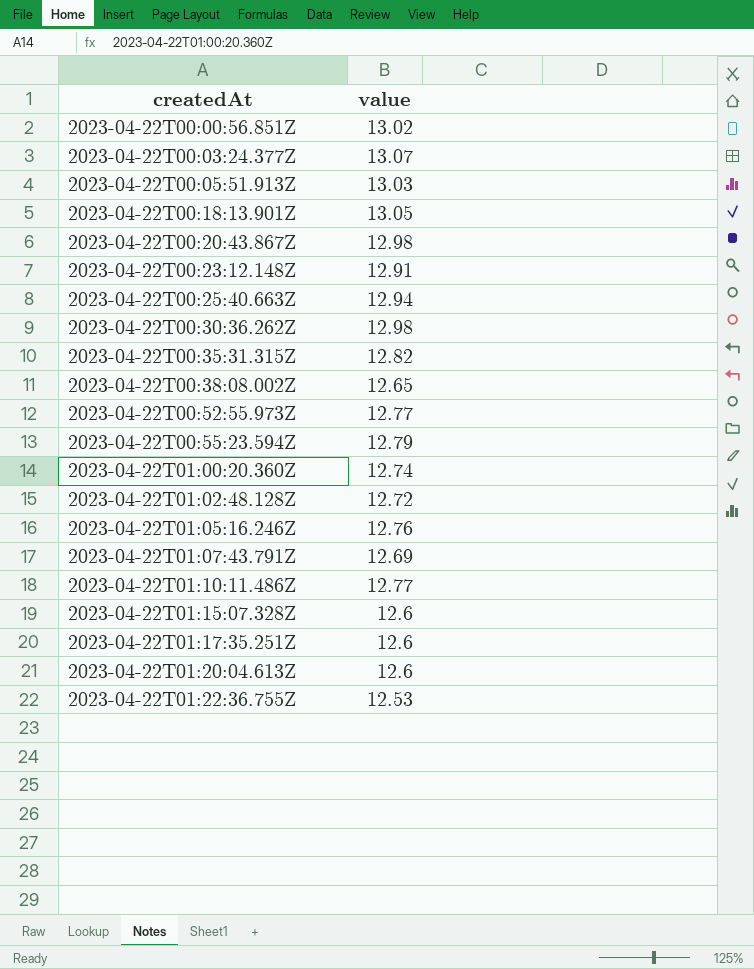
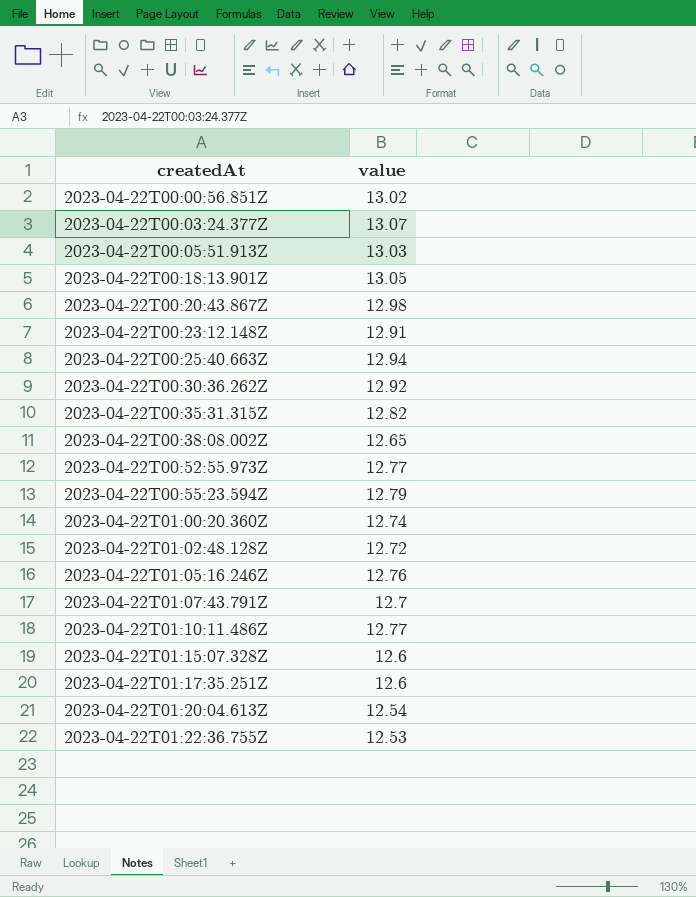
2023-04-22T00:30:36.262Z | value: 12.98 -> 12.92
2023-04-22T01:07:43.791Z | value: 12.69 -> 12.7
2023-04-22T01:20:04.613Z | value: 12.6 -> 12.54

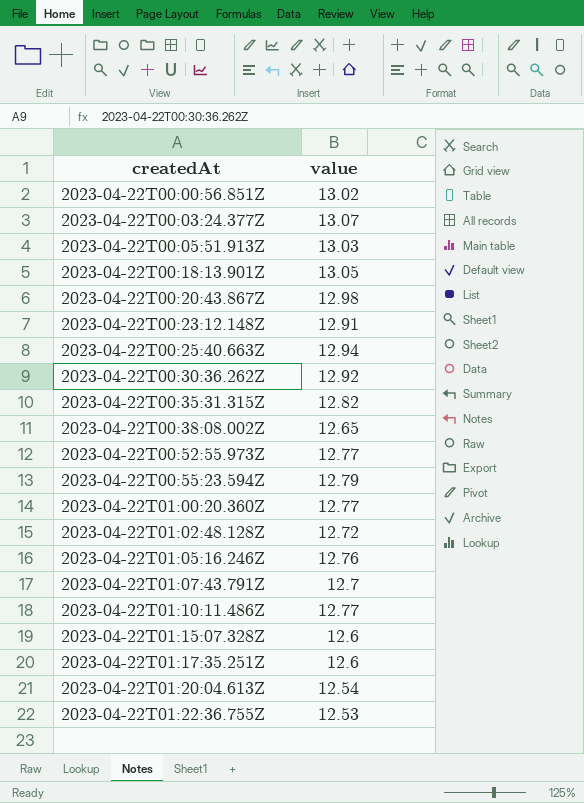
2023-04-22T01:00:20.360Z | value: 12.74 -> 12.77

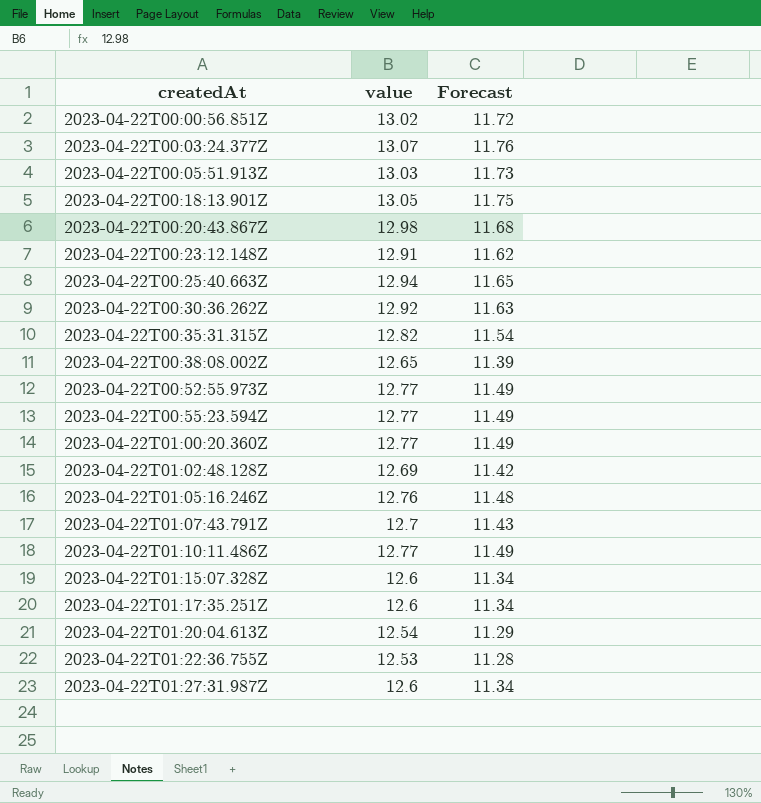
column Forecast | formula: none -> [value] * 0.9
2023-04-22T00:55:23.594Z | value: 12.79 -> 12.77
2023-04-22T01:02:48.128Z | value: 12.72 -> 12.69
row 2023-04-22T01:27:31.987Z: none -> 12.6 | 11.34

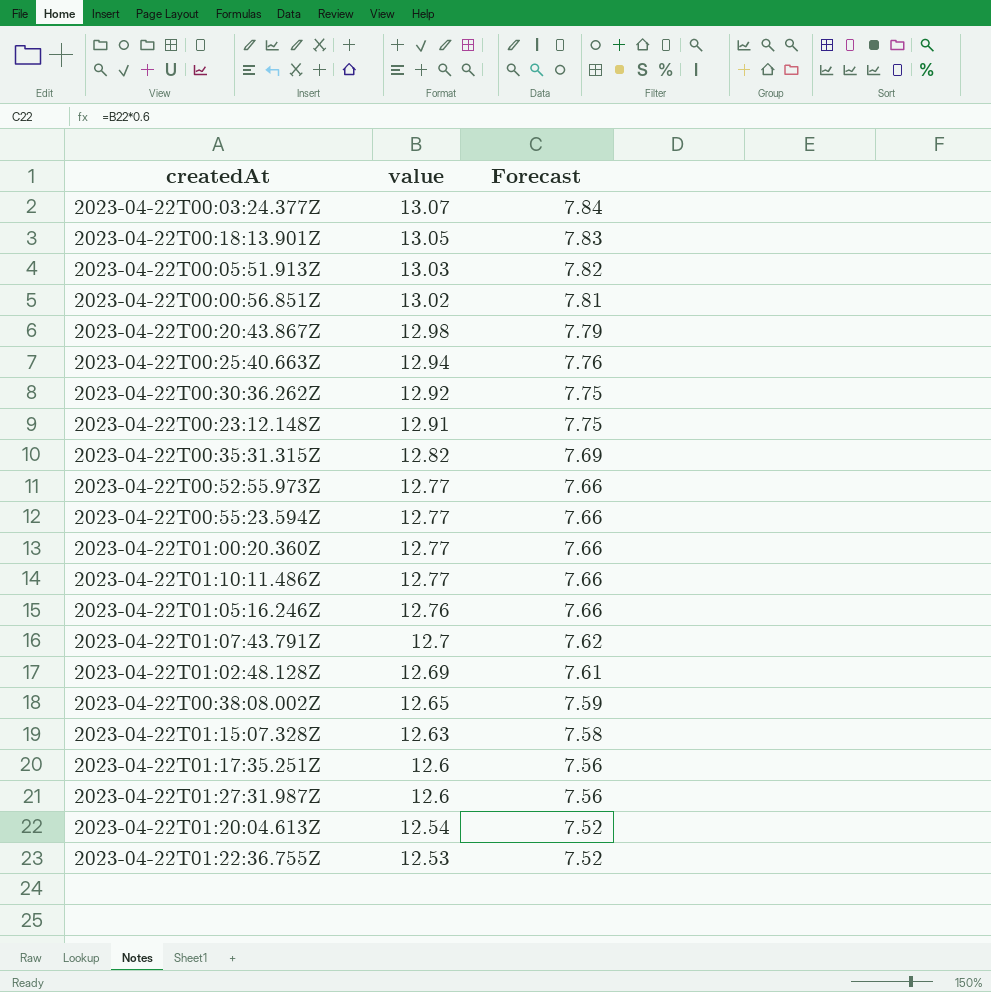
row order: createdAt ascending -> value descending
column Forecast | formula: [value] * 0.9 -> [value] * 0.6
2023-04-22T01:15:07.328Z | value: 12.6 -> 12.63

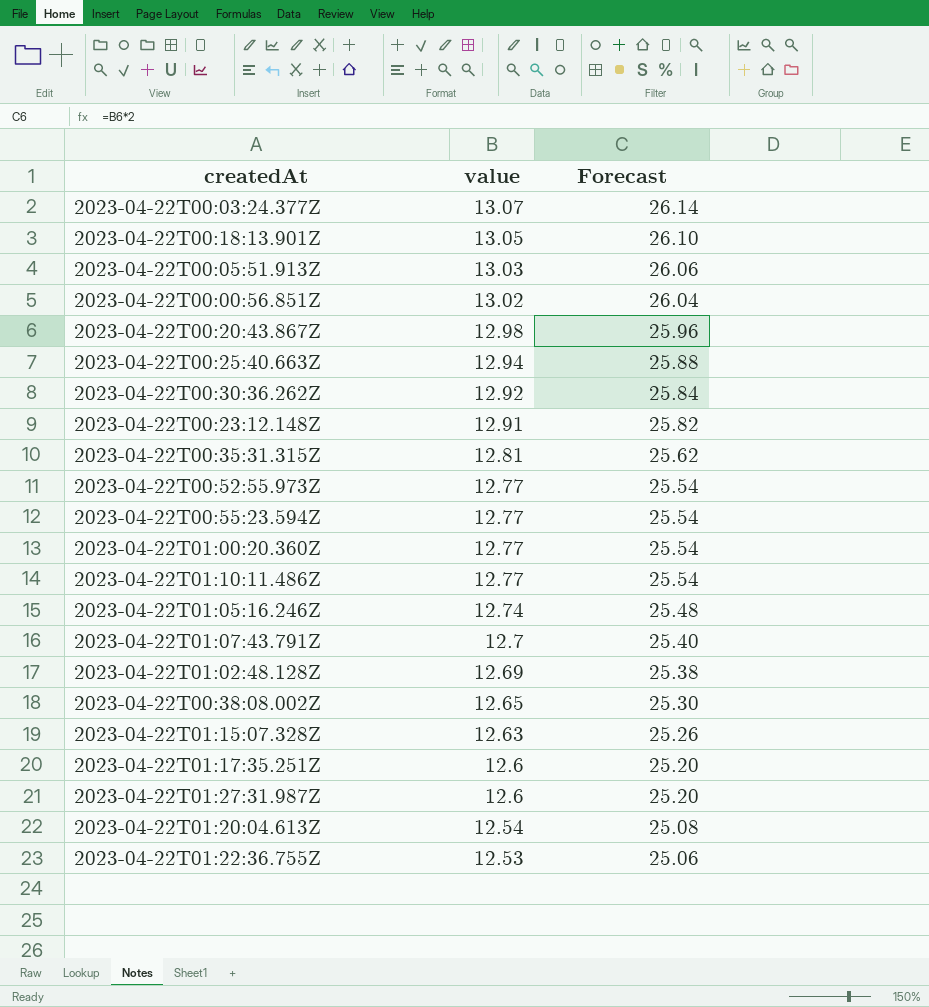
column Forecast | formula: [value] * 0.6 -> [value] * 2
2023-04-22T00:35:31.315Z | value: 12.82 -> 12.81
2023-04-22T01:05:16.246Z | value: 12.76 -> 12.74

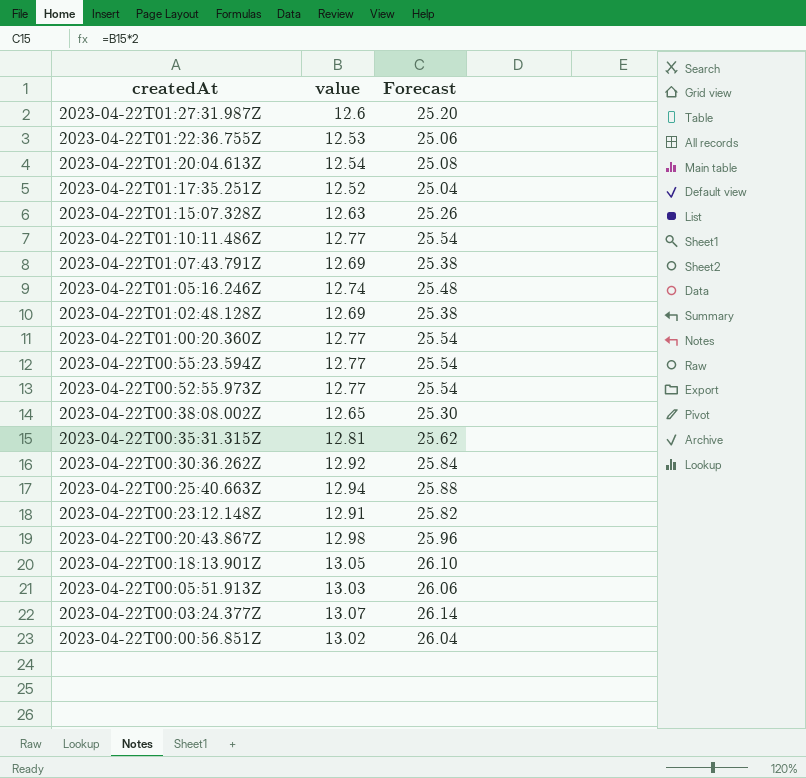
row order: value descending -> createdAt descending
2023-04-22T01:17:35.251Z | value: 12.6 -> 12.52
2023-04-22T01:17:35.251Z | Forecast: 25.20 -> 25.04
2023-04-22T01:07:43.791Z | value: 12.7 -> 12.69
2023-04-22T01:07:43.791Z | Forecast: 25.40 -> 25.38

